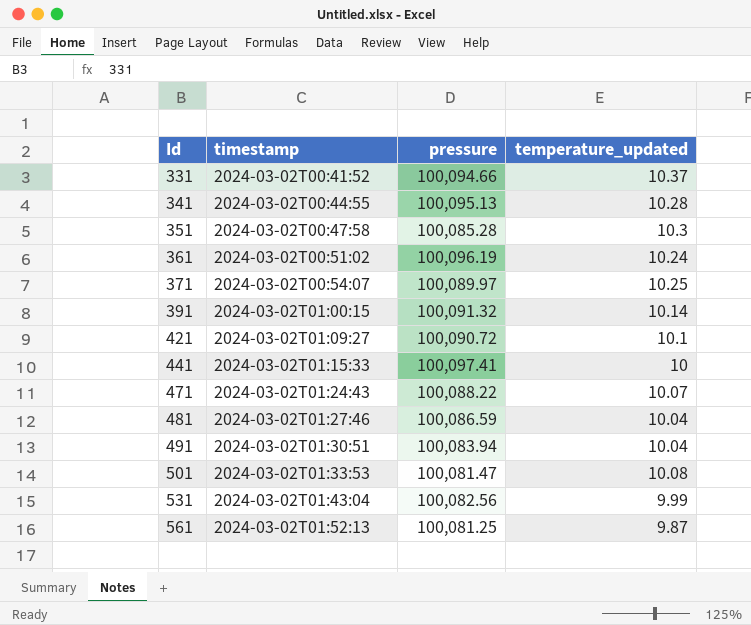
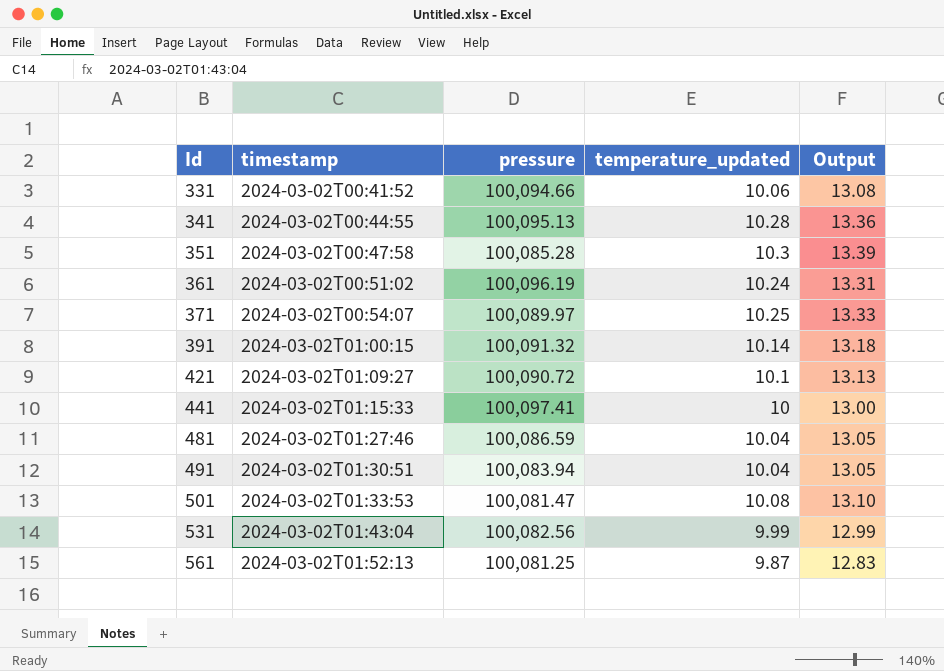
column Output | formula: none -> [temperature_updated] * 1.3
row 471: 2024-03-02T01:24:43 | 100,088.22 | 10.07 -> none
331 | temperature_updated: 10.37 -> 10.06

